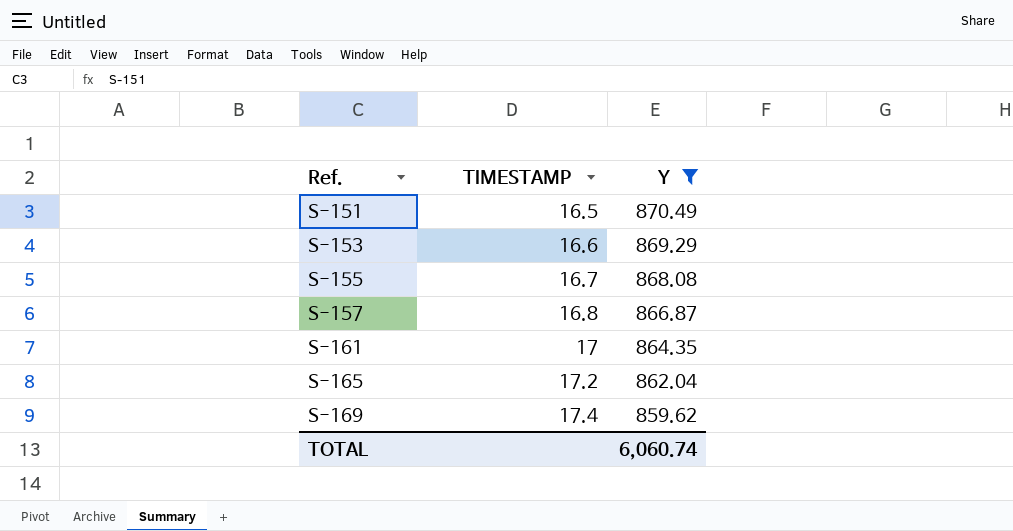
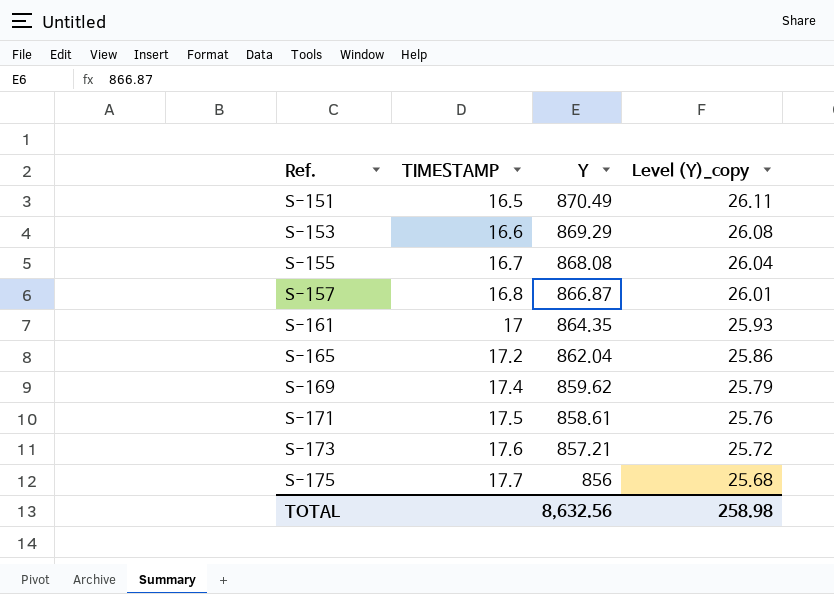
filter: Y >= 859.62 -> none
column Level (Y)_copy | formula: none -> [Y] * 0.03
TOTAL | Y: 6,060.74 -> 8,632.56

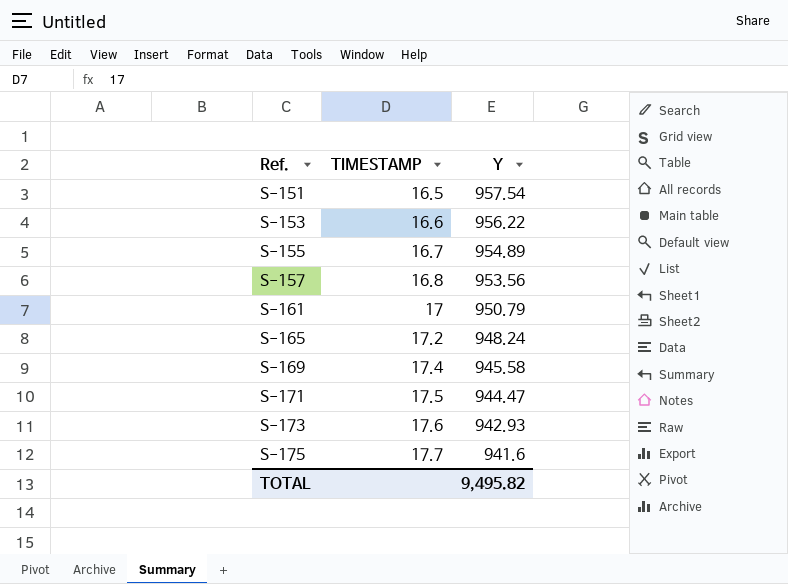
column Level (Y)_copy | formula: [Y] * 0.03 -> none
S-151 | Y: 870.49 -> 957.54
S-153 | Y: 869.29 -> 956.22
S-155 | Y: 868.08 -> 954.89
S-157 | Y: 866.87 -> 953.56
S-161 | Y: 864.35 -> 950.79
S-165 | Y: 862.04 -> 948.24
S-169 | Y: 859.62 -> 945.58
S-171 | Y: 858.61 -> 944.47
S-173 | Y: 857.21 -> 942.93
S-175 | Y: 856 -> 941.6
TOTAL | Y: 8,632.56 -> 9,495.82

